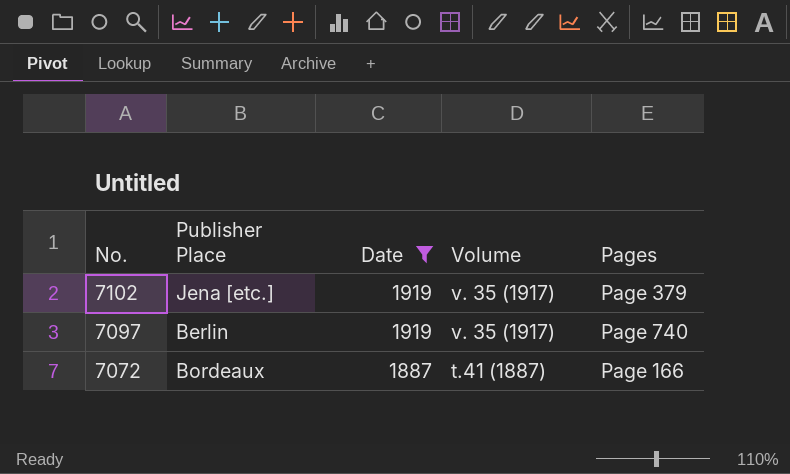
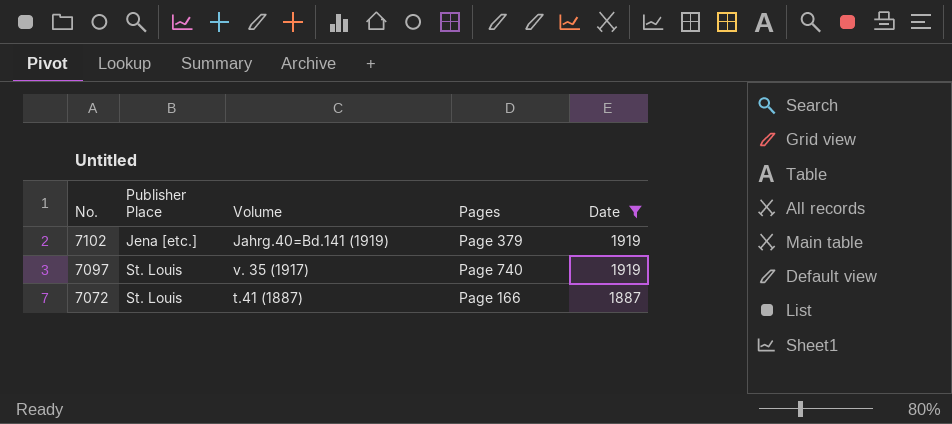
column Date | position: 3 -> 5
7102 | Volume: v. 35 (1917) -> Jahrg.40=Bd.141 (1919)
7097 | Publisher Place: Berlin -> St. Louis
7072 | Publisher Place: Bordeaux -> St. Louis

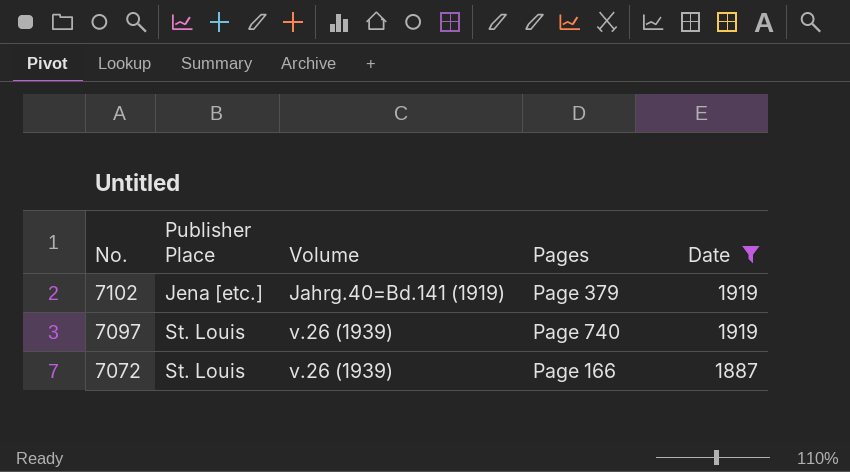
7097 | Volume: v. 35 (1917) -> v.26 (1939)
7072 | Volume: t.41 (1887) -> v.26 (1939)

